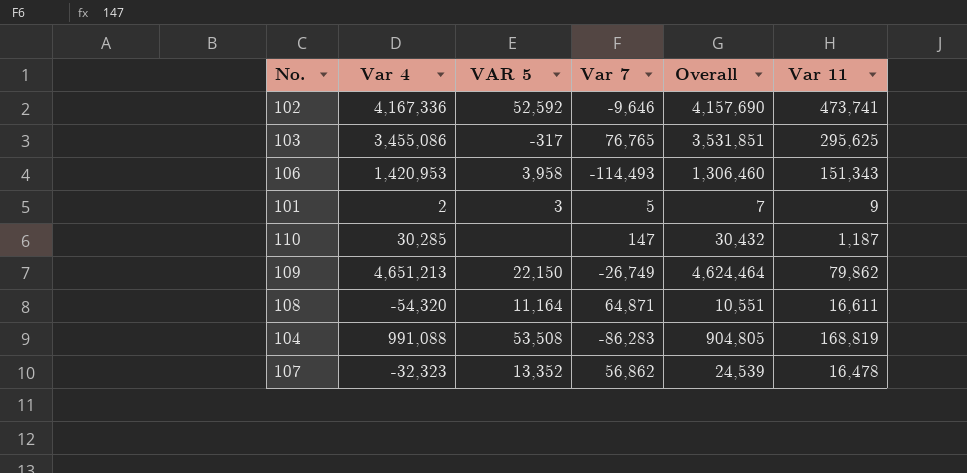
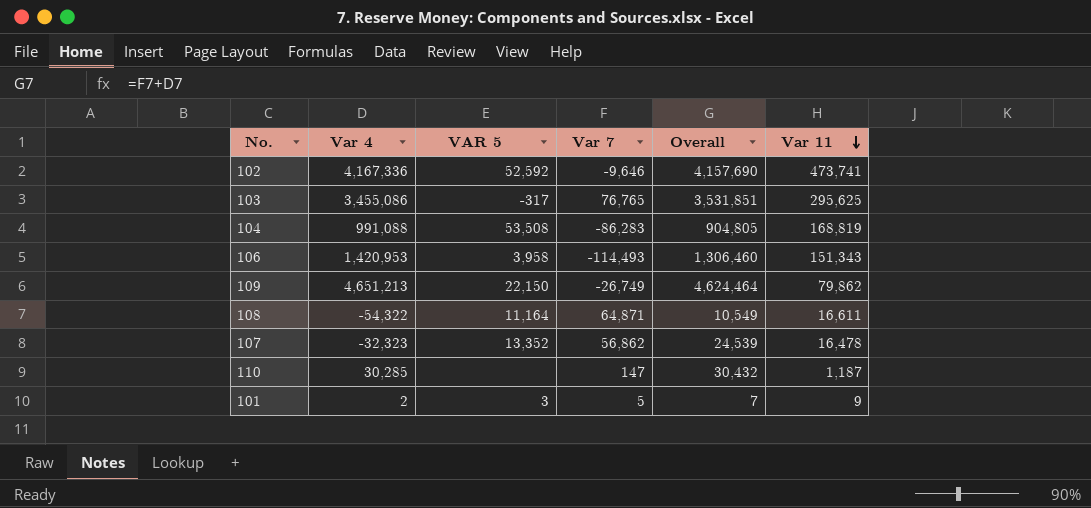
row order: none -> Var 11 descending
108 | Var 4: -54,320 -> -54,322
108 | Overall: 10,551 -> 10,549

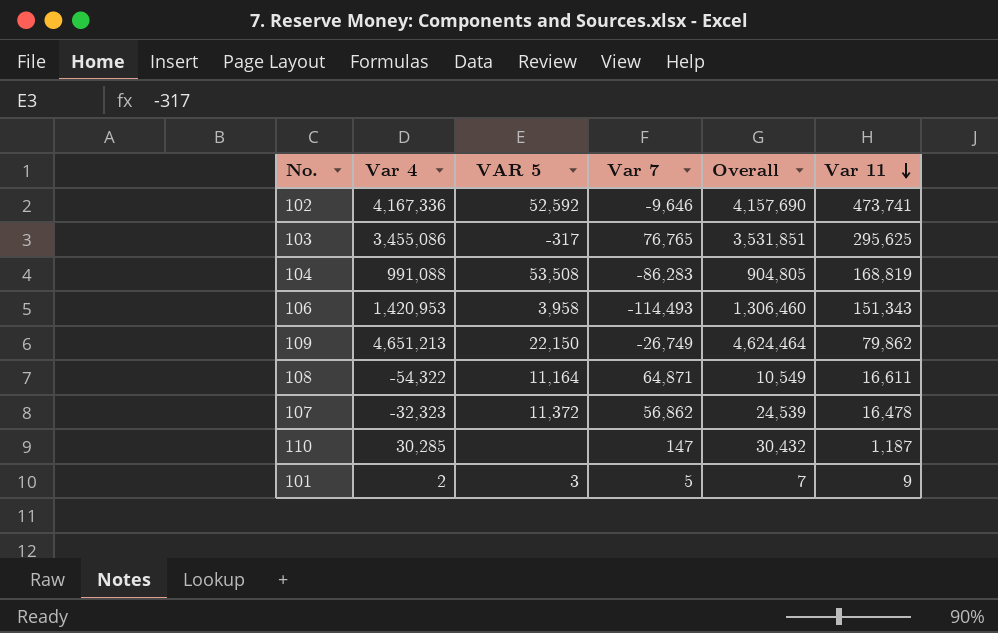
107 | VAR 5: 13,352 -> 11,372

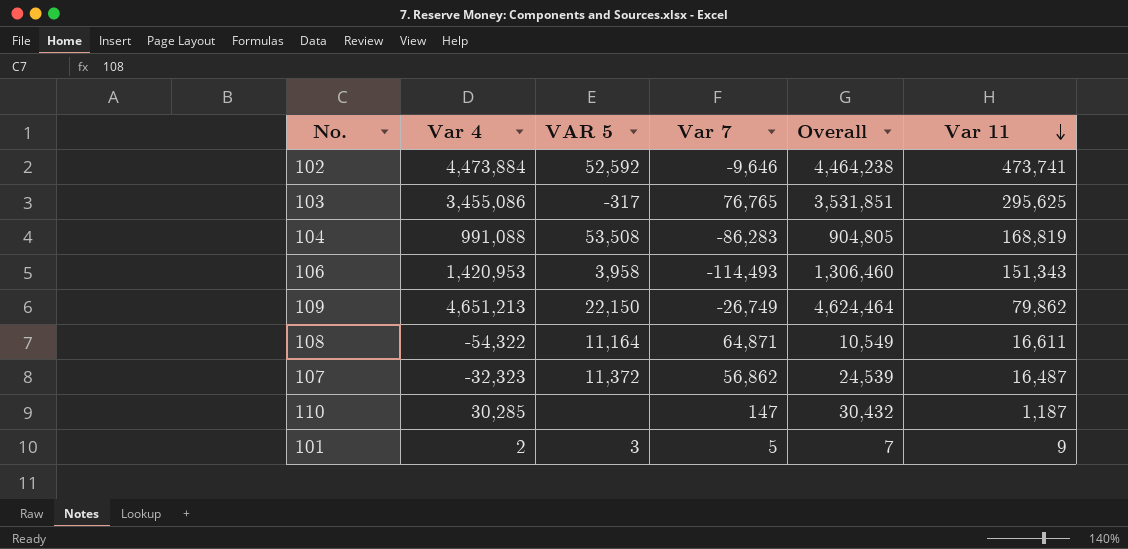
102 | Var 4: 4,167,336 -> 4,473,884
102 | Overall: 4,157,690 -> 4,464,238
107 | Var 11: 16,478 -> 16,487

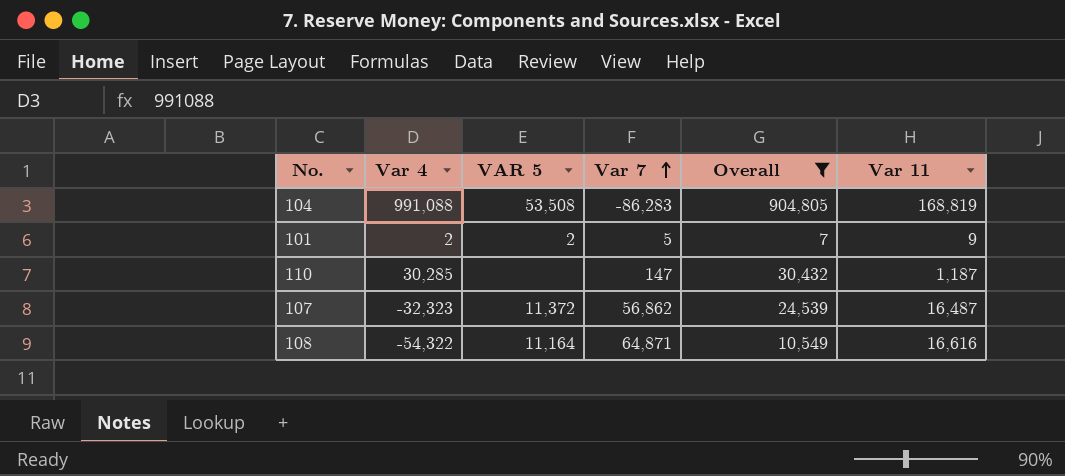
filter: none -> Overall <= 904,805
row order: Var 11 descending -> Var 7 ascending
101 | VAR 5: 3 -> 2
108 | Var 11: 16,611 -> 16,616

